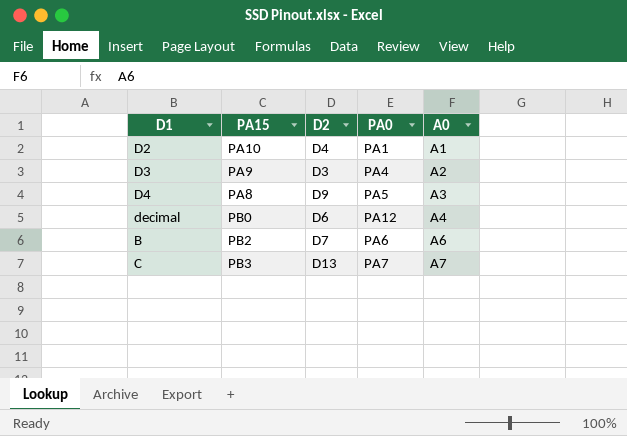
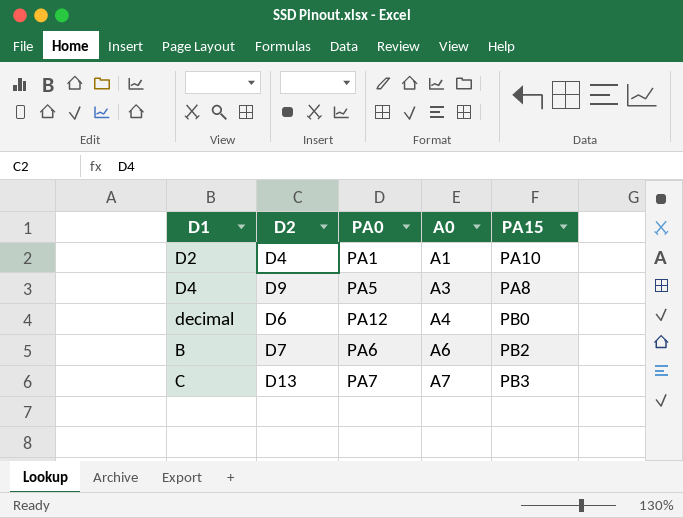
column PA15 | position: 2 -> 5
row D3: PA9 | D3 | PA4 | A2 -> none

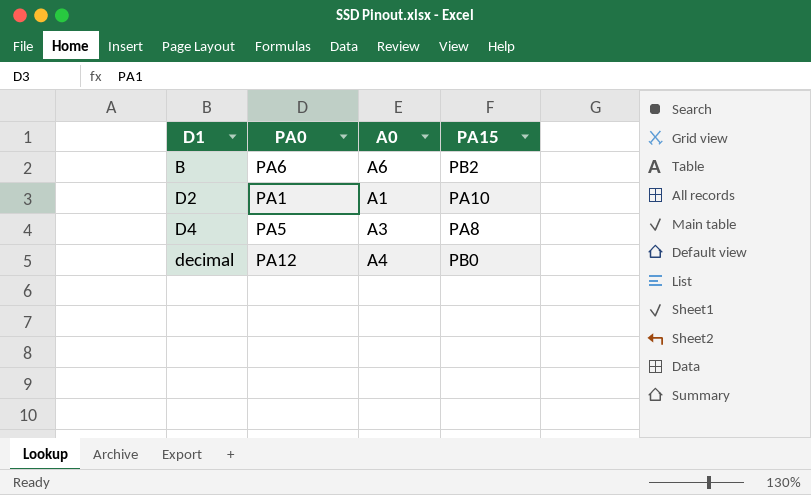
row order: A0 ascending -> D1 ascending
column D2 | position: 2 -> none
row C: D13 | PA7 | A7 | PB3 -> none

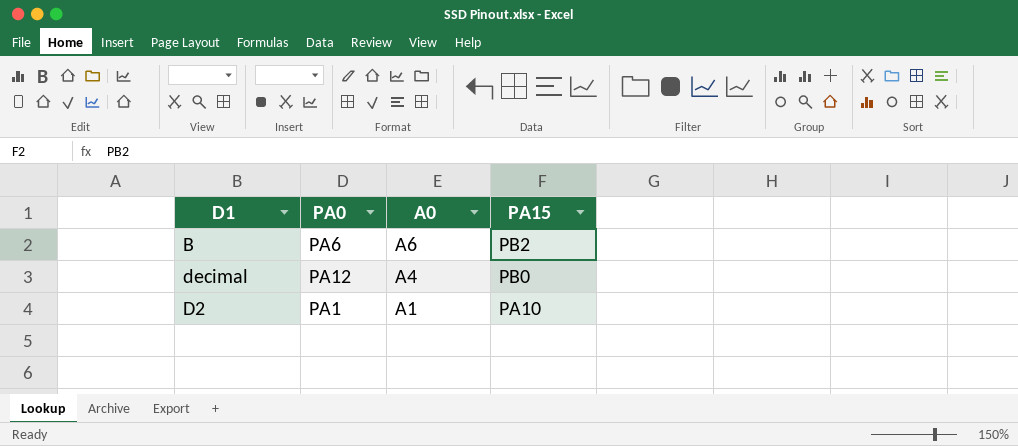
row order: D1 ascending -> A0 descending
row D4: PA5 | A3 | PA8 -> none

